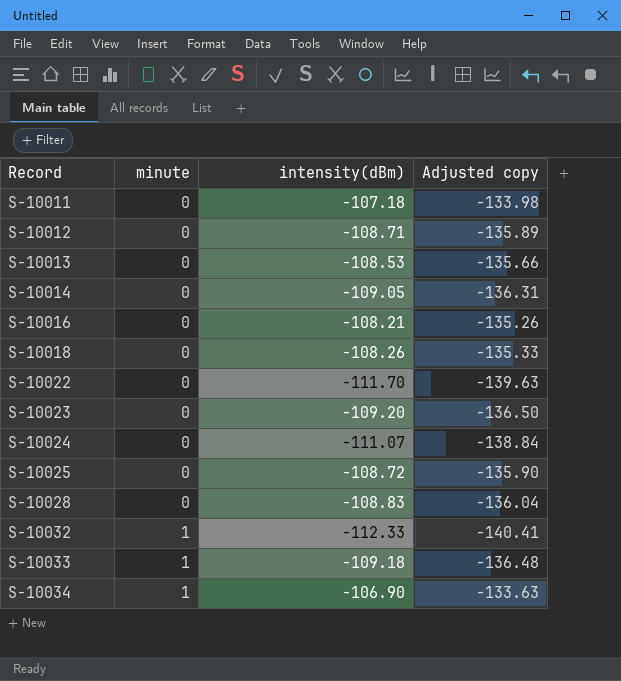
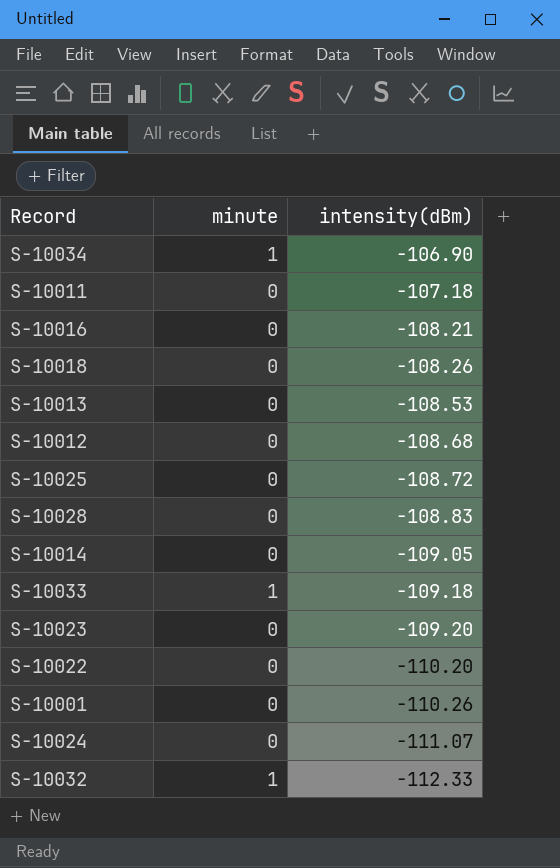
row order: Record ascending -> intensity(dBm) descending
column Adjusted copy | formula: [intensity(dBm)] * 1.25 -> none
S-10012 | intensity(dBm): -108.71 -> -108.68
S-10022 | intensity(dBm): -111.70 -> -110.20
row S-10001: none -> 0 | -110.26

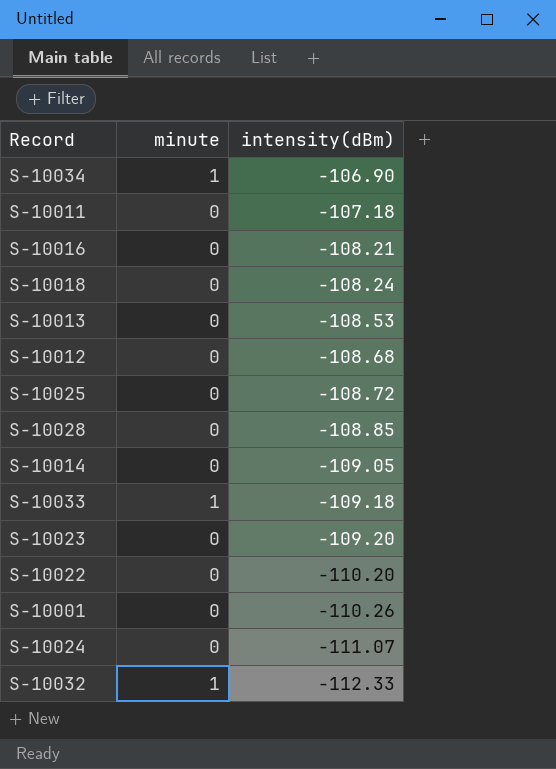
S-10018 | intensity(dBm): -108.26 -> -108.24
S-10028 | intensity(dBm): -108.83 -> -108.85

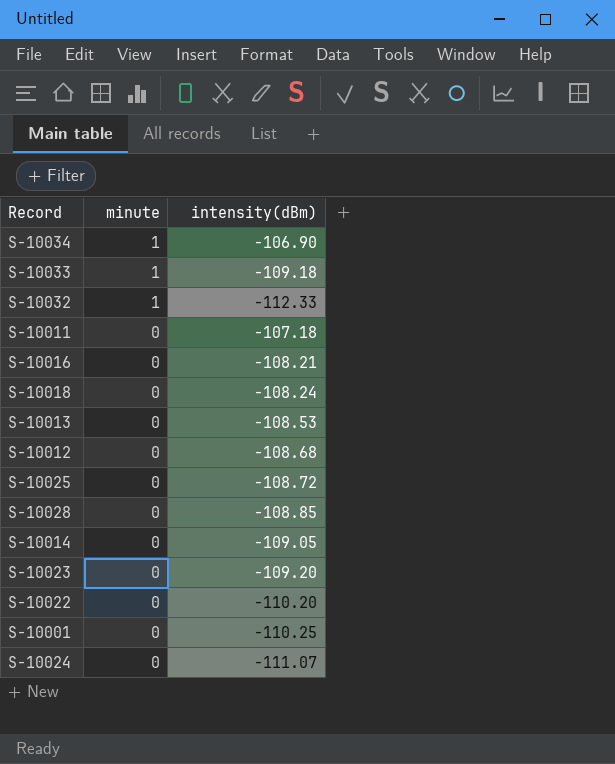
row order: intensity(dBm) descending -> minute descending
S-10001 | intensity(dBm): -110.26 -> -110.25

